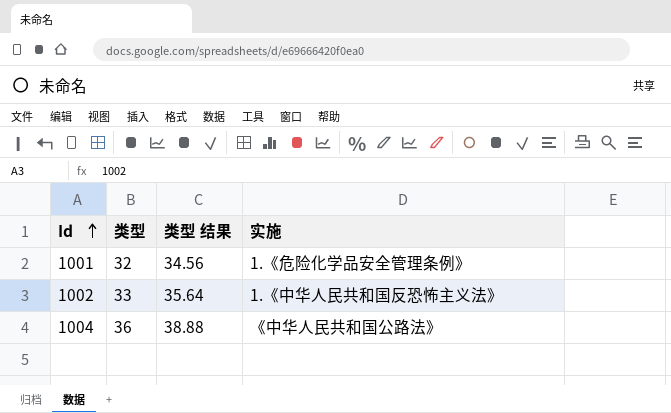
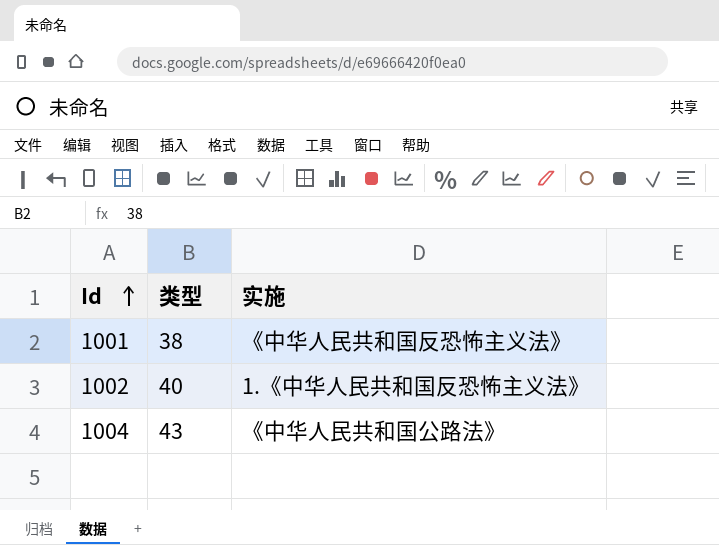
column 类型 结果 | formula: [类型] * 1.08 -> none
1001 | 类型: 32 -> 38
1001 | 实施: 1.《危险化学品安全管理条例》 -> 《中华人民共和国反恐怖主义法》
1002 | 类型: 33 -> 40
1004 | 类型: 36 -> 43

